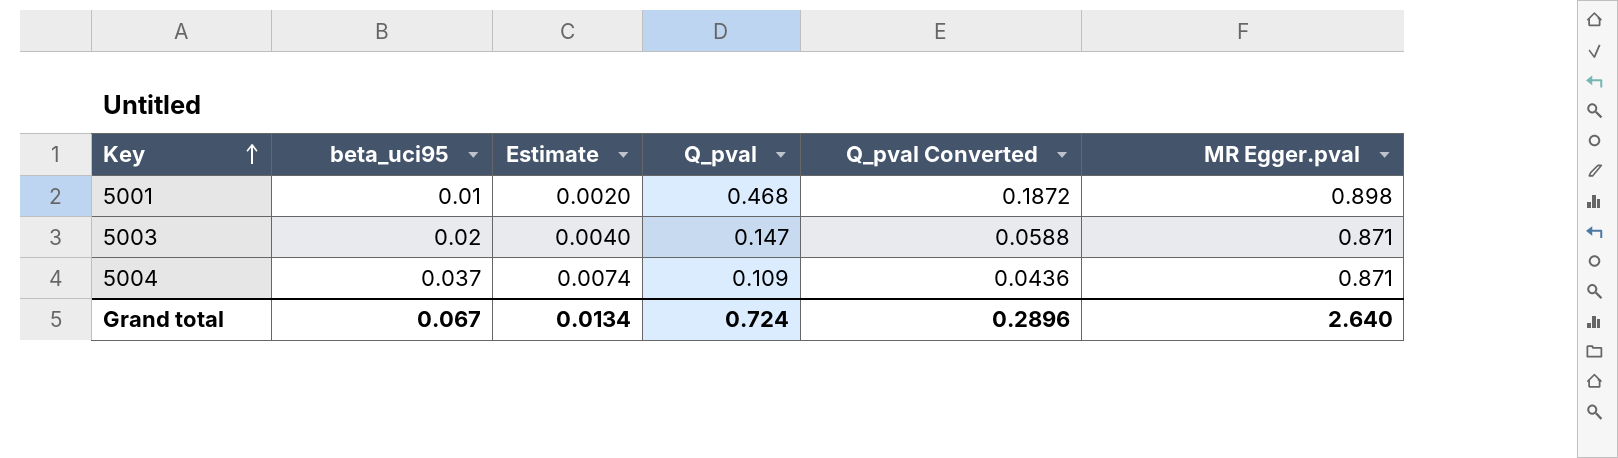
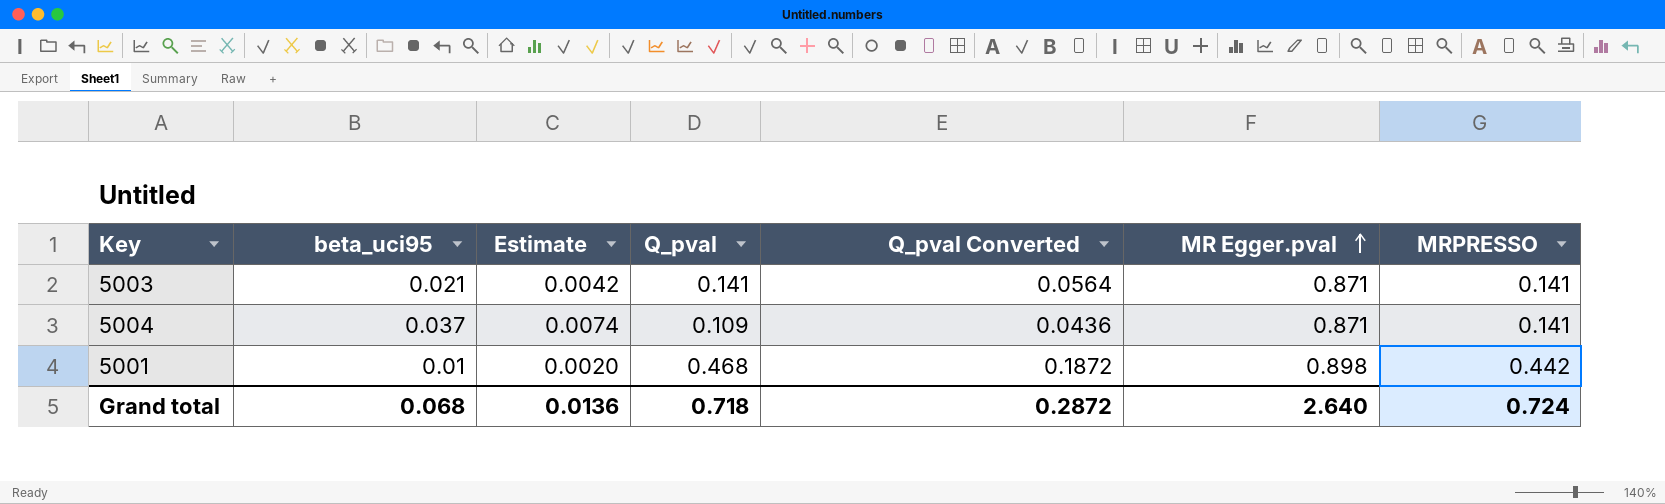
row order: Key ascending -> MR Egger.pval ascending
column MRPRESSO | position: none -> 7
5003 | beta_uci95: 0.02 -> 0.021
5003 | Estimate: 0.0040 -> 0.0042
5003 | Q_pval: 0.147 -> 0.141
5003 | Q_pval Converted: 0.0588 -> 0.0564
Grand total | beta_uci95: 0.067 -> 0.068
Grand total | Estimate: 0.0134 -> 0.0136
Grand total | Q_pval: 0.724 -> 0.718
Grand total | Q_pval Converted: 0.2896 -> 0.2872

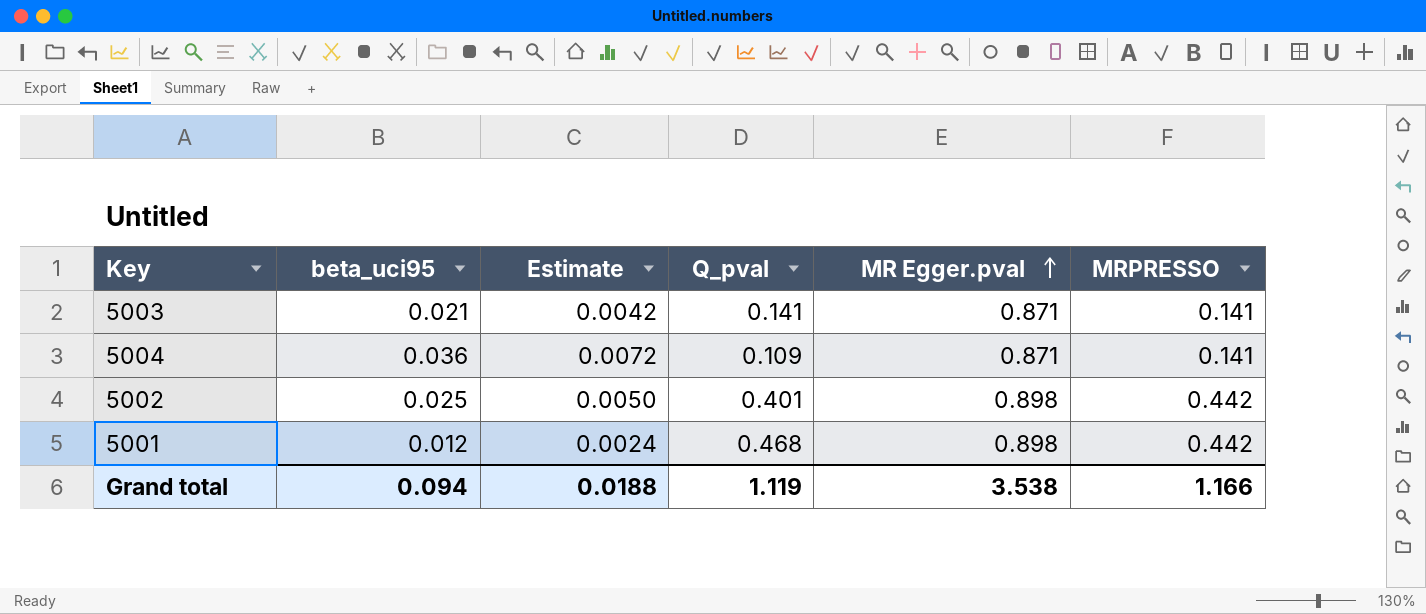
column Q_pval Converted | formula: [Q_pval] * 0.4 -> none
5004 | beta_uci95: 0.037 -> 0.036
5004 | Estimate: 0.0074 -> 0.0072
row 5002: none -> 0.025 | 0.0050 | 0.401 | 0.898 | 0.442
5001 | beta_uci95: 0.01 -> 0.012
5001 | Estimate: 0.0020 -> 0.0024
Grand total | beta_uci95: 0.068 -> 0.094
Grand total | Estimate: 0.0136 -> 0.0188
Grand total | Q_pval: 0.718 -> 1.119
Grand total | MR Egger.pval: 2.640 -> 3.538
Grand total | MRPRESSO: 0.724 -> 1.166

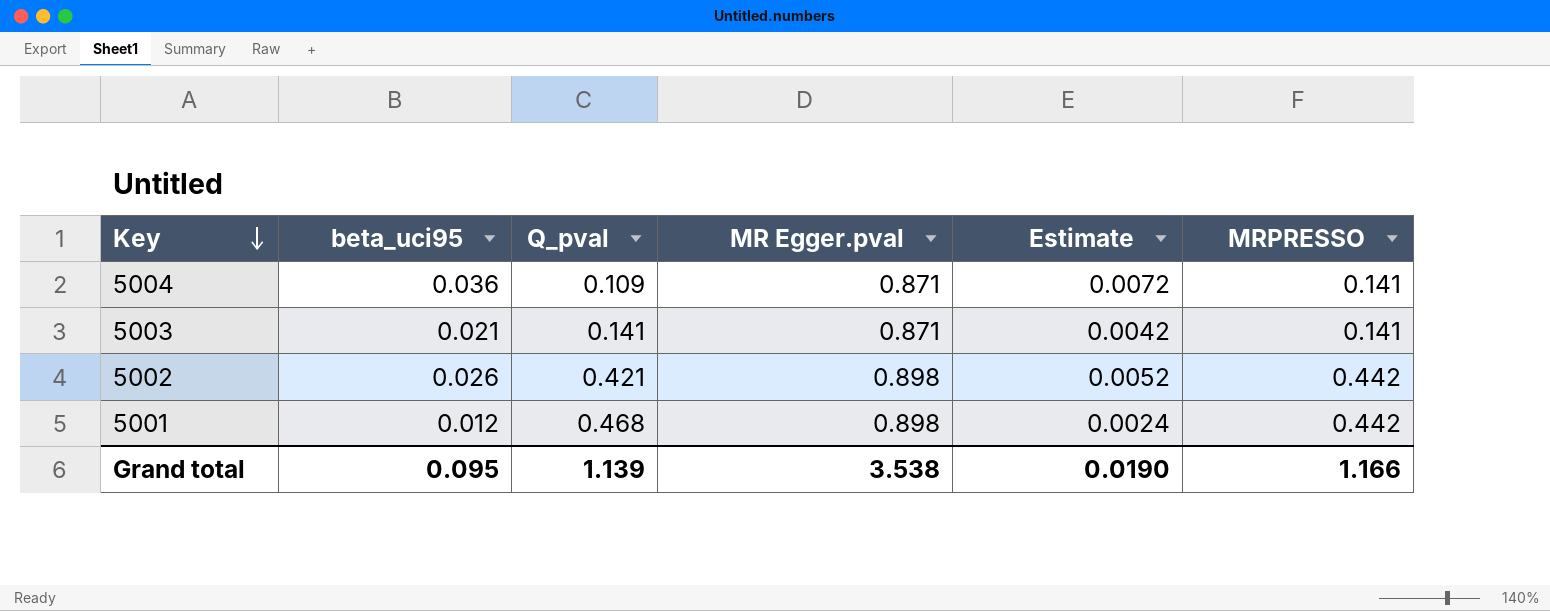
row order: MR Egger.pval ascending -> Key descending
column Estimate | position: 3 -> 5
5002 | beta_uci95: 0.025 -> 0.026
5002 | Q_pval: 0.401 -> 0.421
5002 | Estimate: 0.0050 -> 0.0052
Grand total | beta_uci95: 0.094 -> 0.095
Grand total | Q_pval: 1.119 -> 1.139
Grand total | Estimate: 0.0188 -> 0.0190

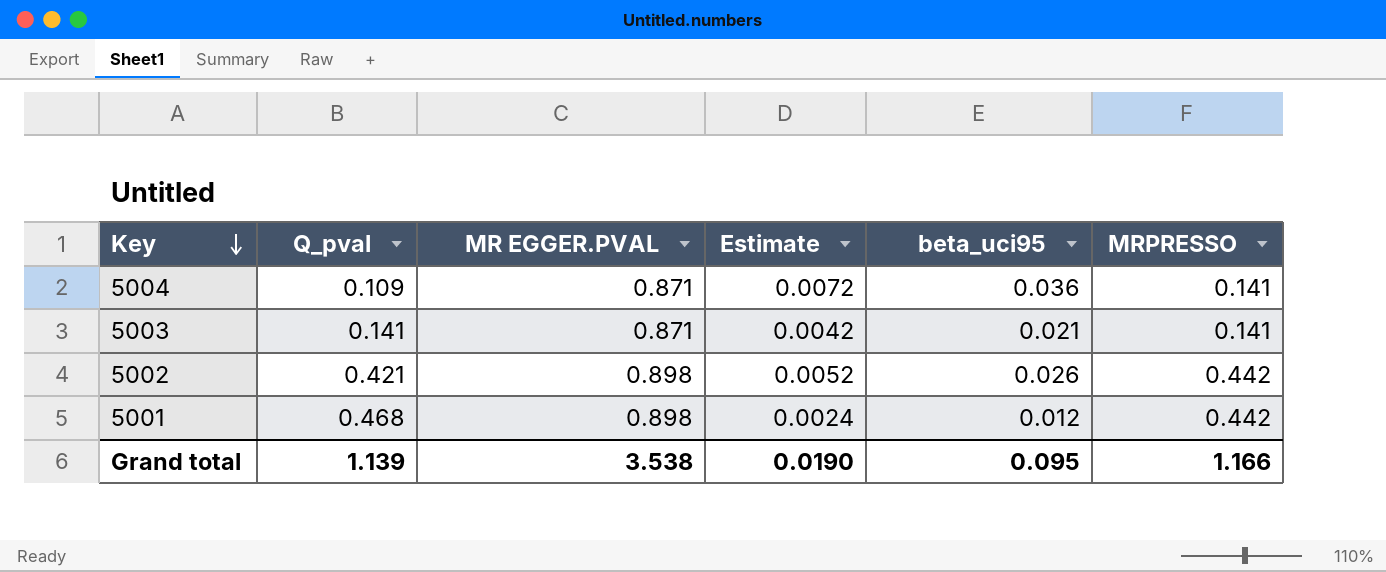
column name: MR Egger.pval -> MR EGGER.PVAL
column beta_uci95 | position: 2 -> 5

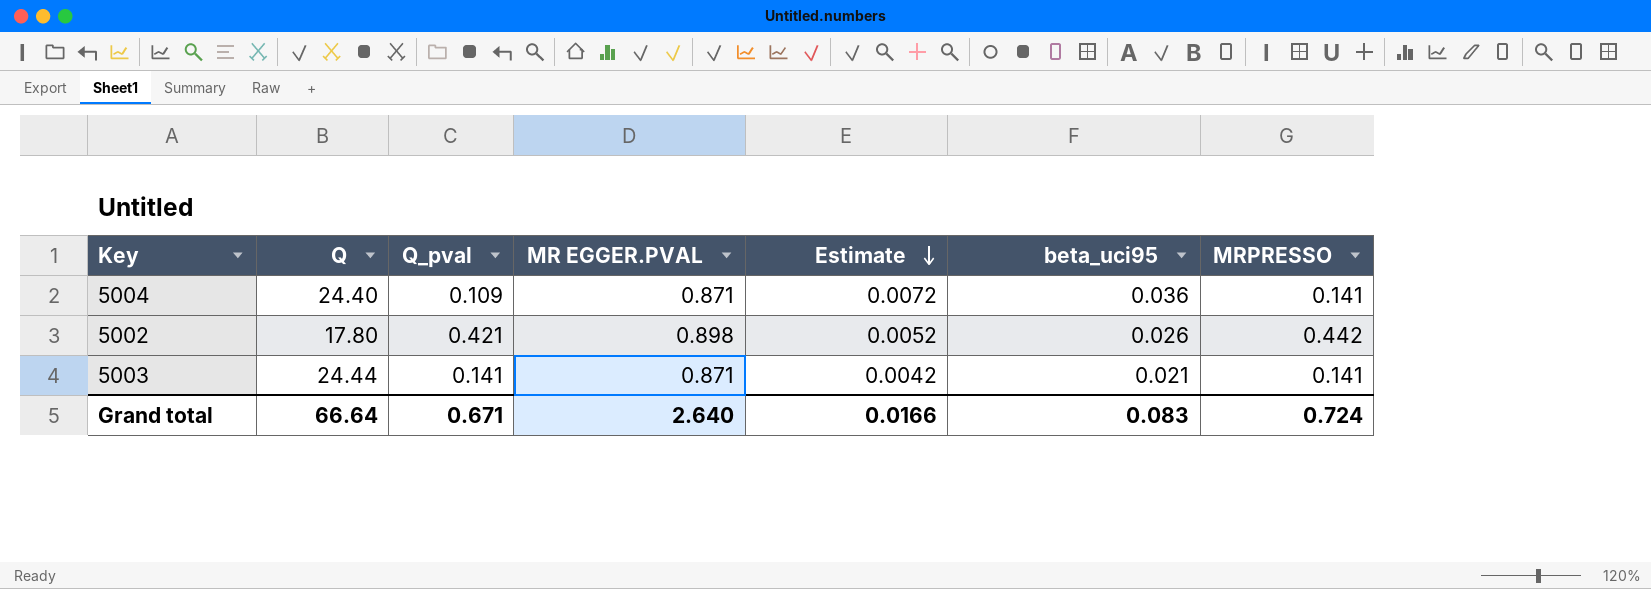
row order: Key descending -> Estimate descending
column Q | position: none -> 2
row 5001: 0.468 | 0.898 | 0.0024 | 0.012 | 0.442 -> none
Grand total | Q_pval: 1.139 -> 0.671
Grand total | MR EGGER.PVAL: 3.538 -> 2.640
Grand total | Estimate: 0.0190 -> 0.0166
Grand total | beta_uci95: 0.095 -> 0.083
Grand total | MRPRESSO: 1.166 -> 0.724

